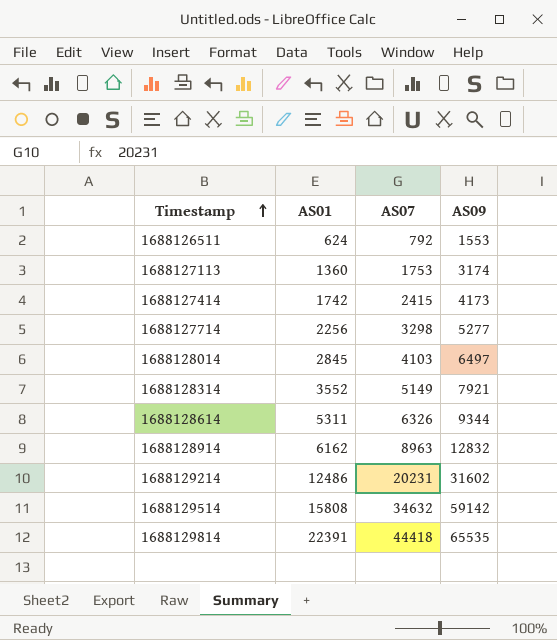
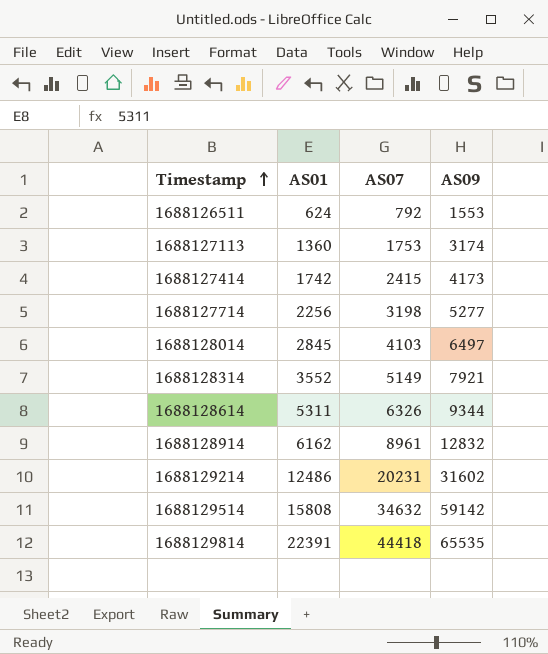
1688127714 | AS07: 3298 -> 3198
1688128914 | AS07: 8963 -> 8961

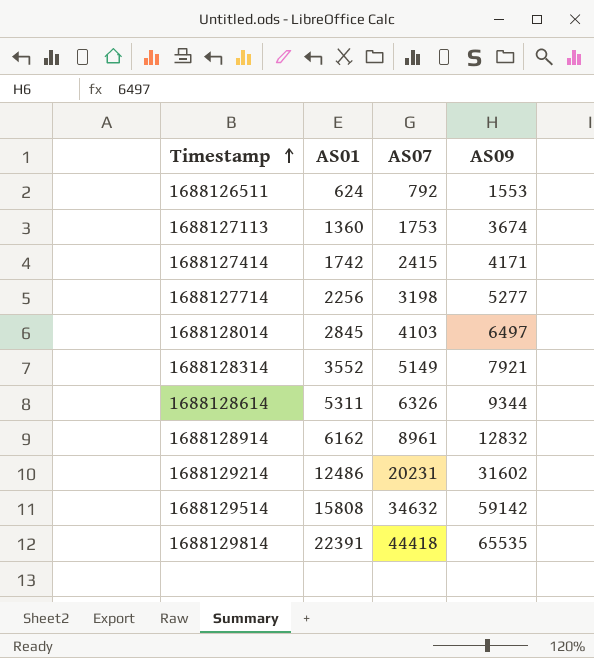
1688127113 | AS09: 3174 -> 3674
1688127414 | AS09: 4173 -> 4171

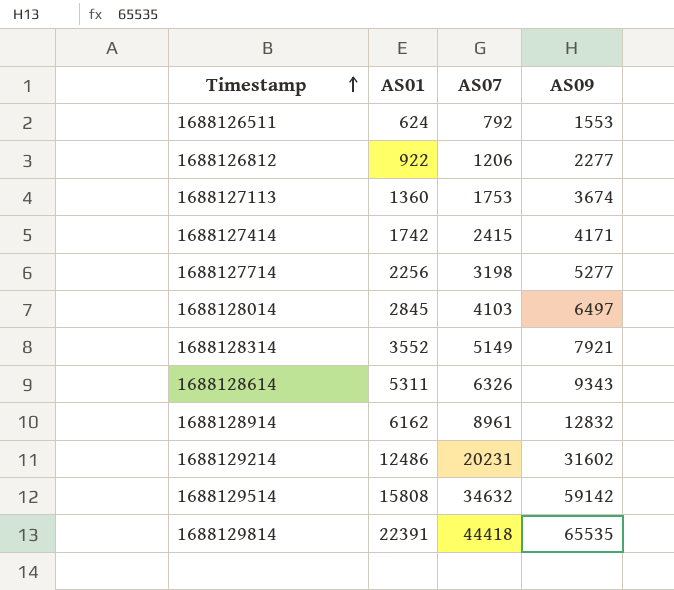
row 1688126812: none -> 922 | 1206 | 2277
1688128614 | AS09: 9344 -> 9343

